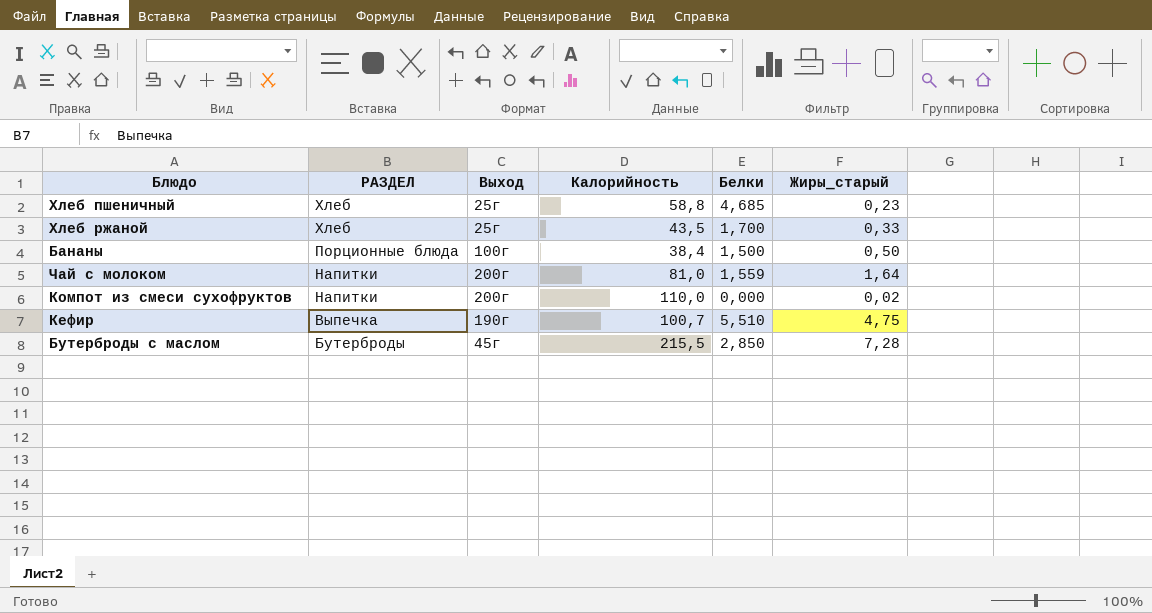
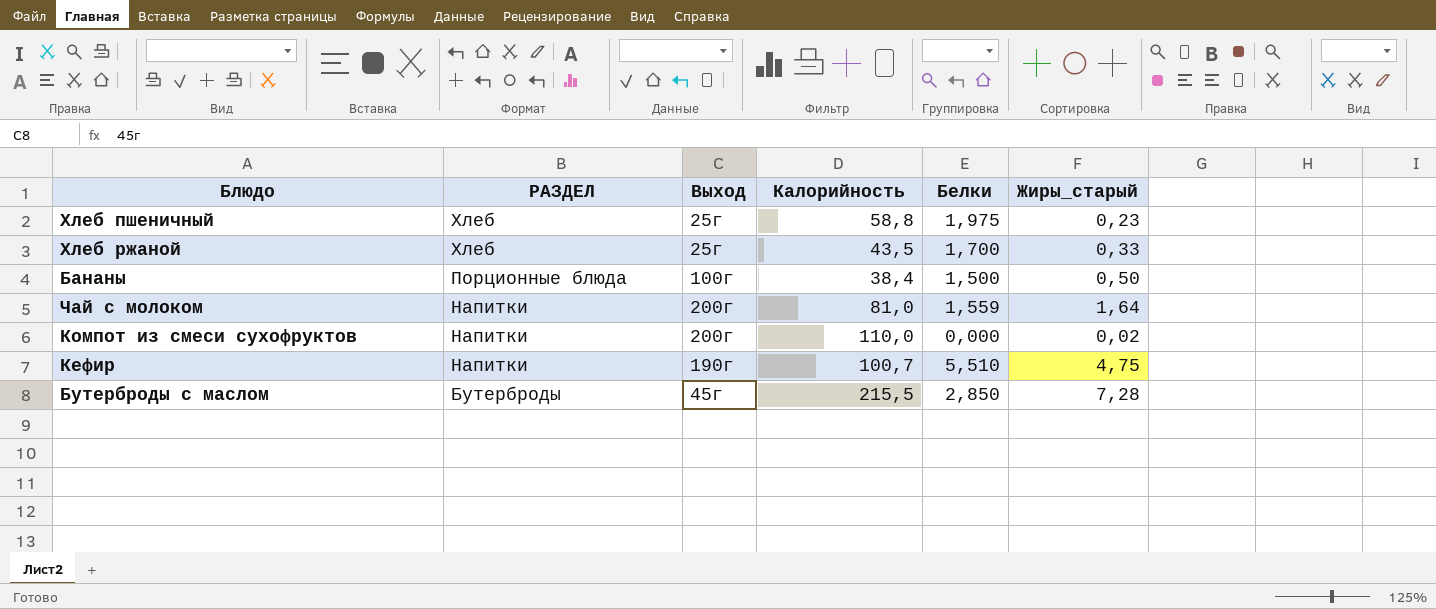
Хлеб пшеничный | Белки: 4,685 -> 1,975
Кефир | РАЗДЕЛ: Выпечка -> Напитки

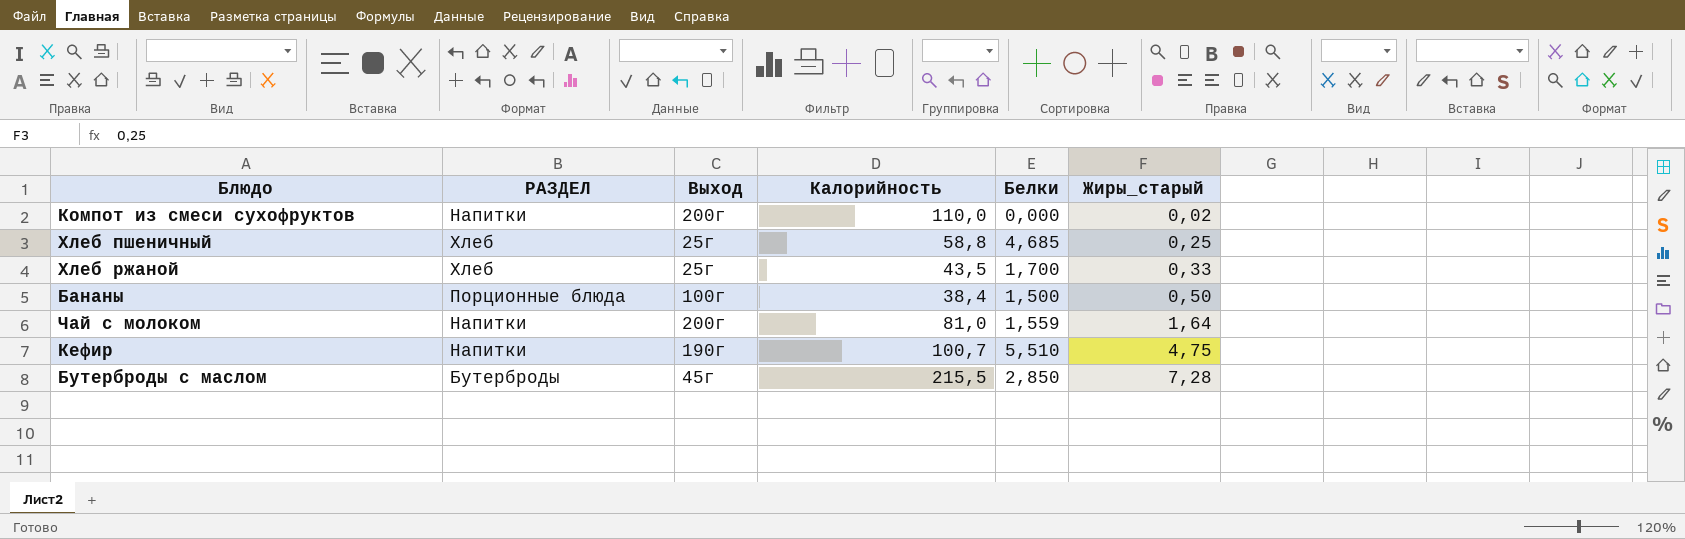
row order: РАЗДЕЛ descending -> Жиры_старый ascending
Хлеб пшеничный | Белки: 1,975 -> 4,685
Хлеб пшеничный | Жиры_старый: 0,23 -> 0,25

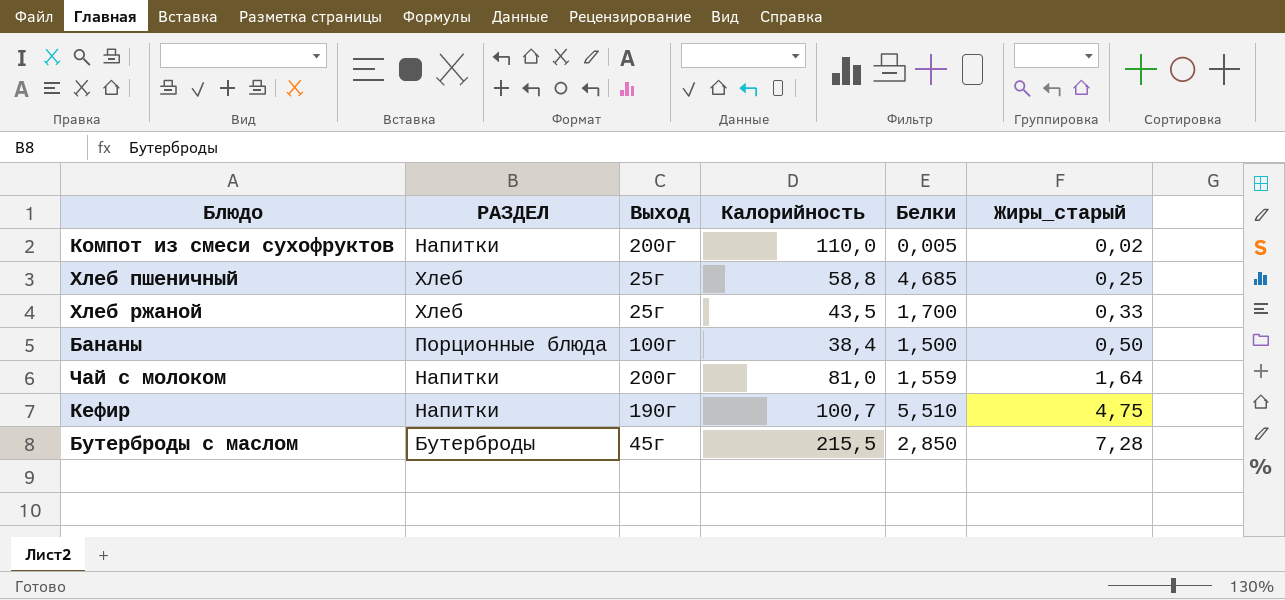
Компот из смеси сухофруктов | Белки: 0,000 -> 0,005

